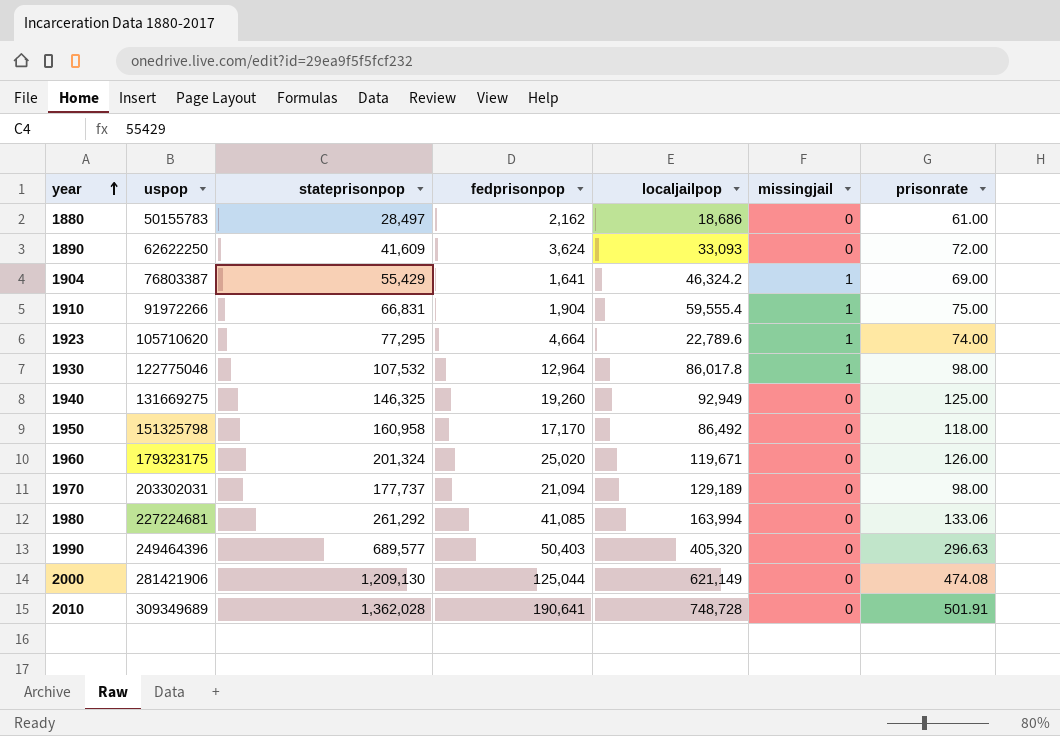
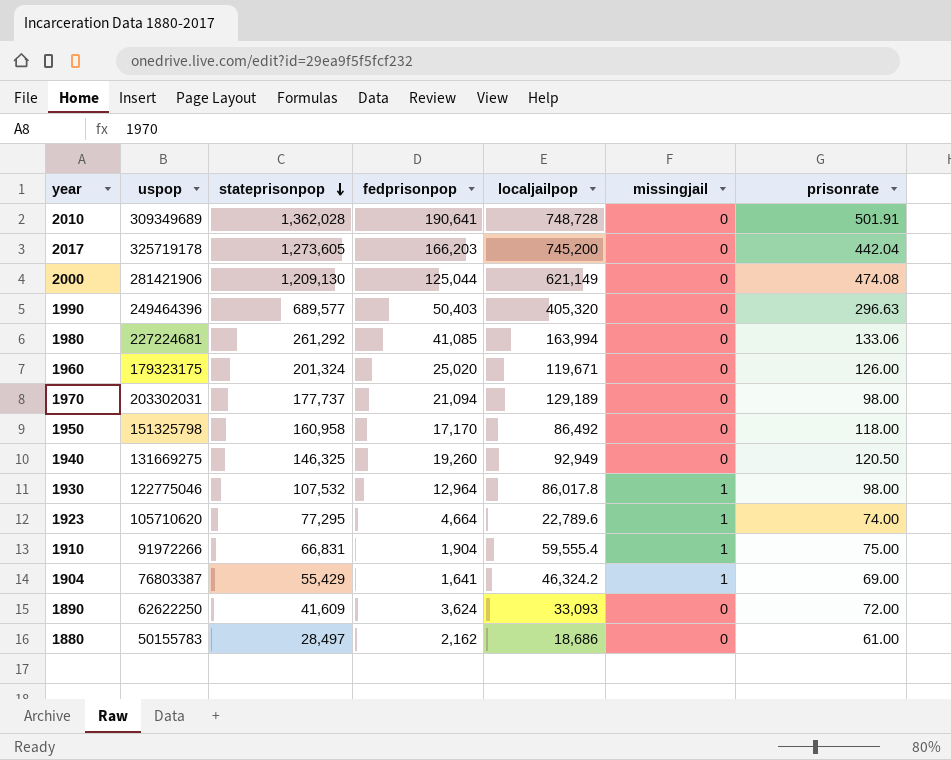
row order: year ascending -> stateprisonpop descending
row 2017: none -> 325719178 | 1,273,605 | 166,203 | 745,200 | 0 | 442.04
1940 | prisonrate: 125.00 -> 120.50

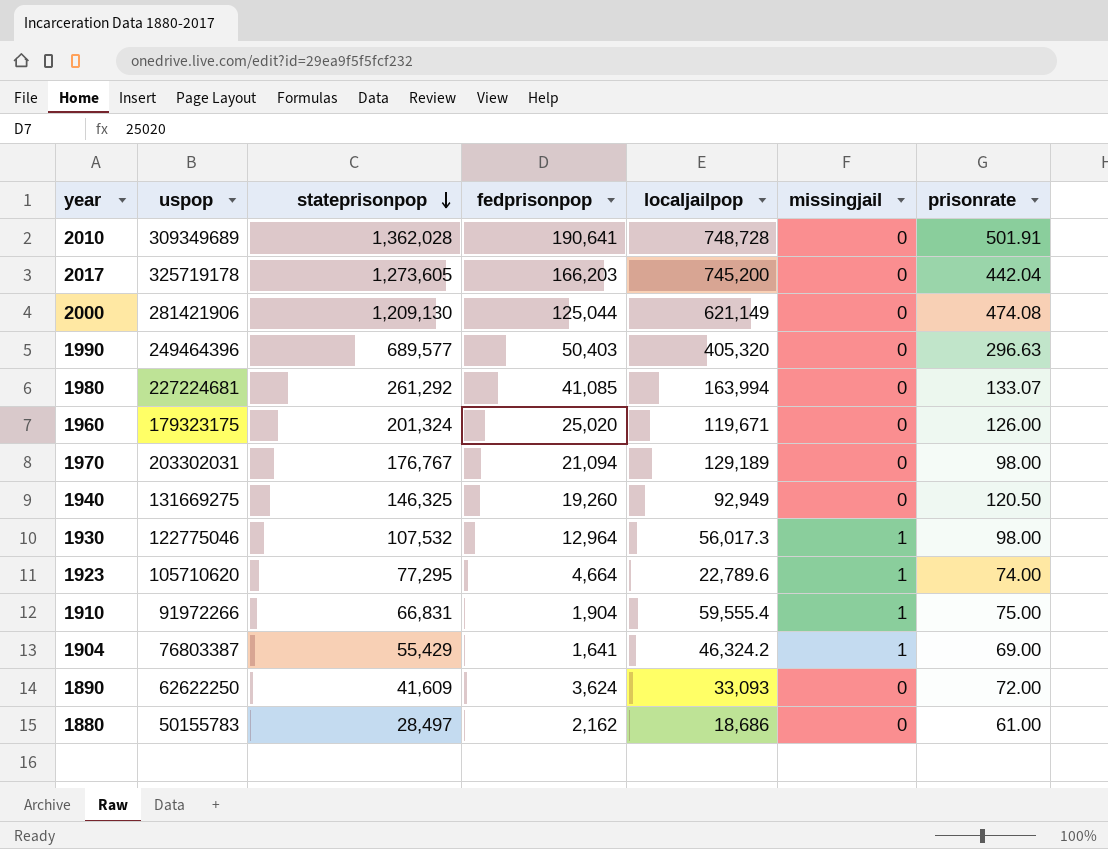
row 1950: 151325798 | 160,958 | 17,170 | 86,492 | 0 | 118.00 -> none
1980 | prisonrate: 133.06 -> 133.07
1970 | stateprisonpop: 177,737 -> 176,767
1930 | localjailpop: 86,017.8 -> 56,017.3

